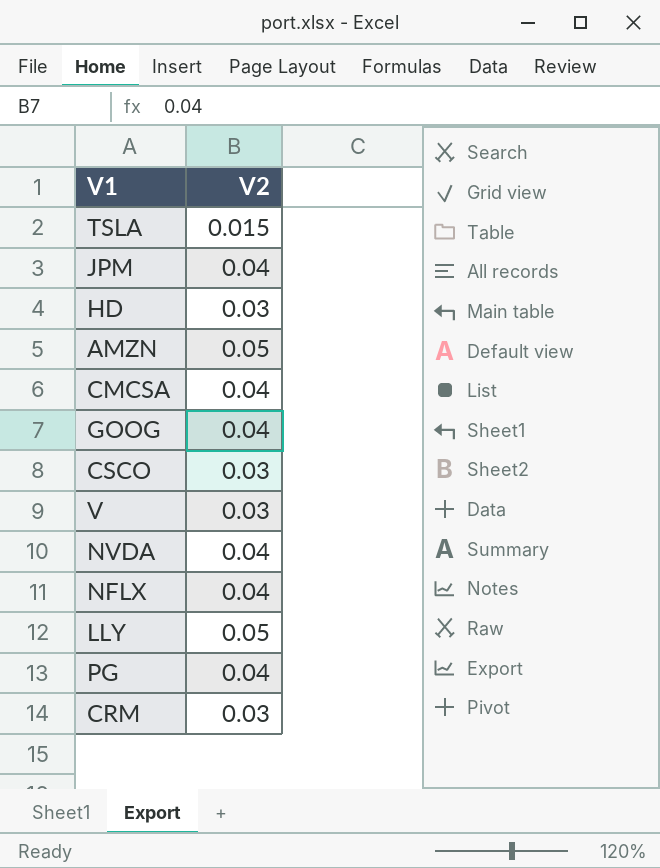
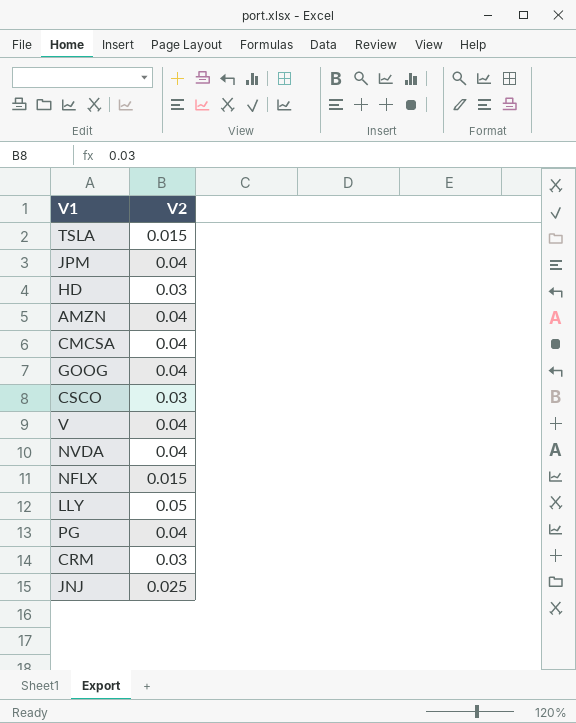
AMZN | V2: 0.05 -> 0.04
V | V2: 0.03 -> 0.04
NFLX | V2: 0.04 -> 0.015
row JNJ: none -> 0.025

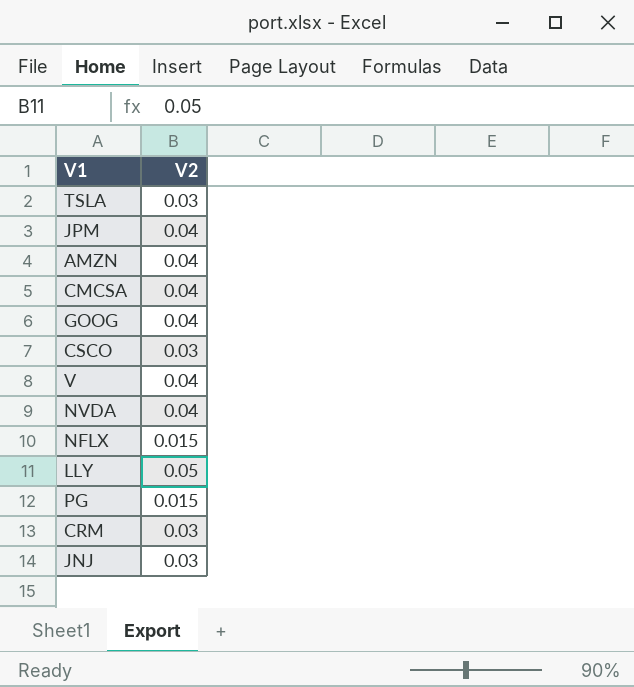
row HD: 0.03 -> none
TSLA | V2: 0.015 -> 0.03
PG | V2: 0.04 -> 0.015
JNJ | V2: 0.025 -> 0.03

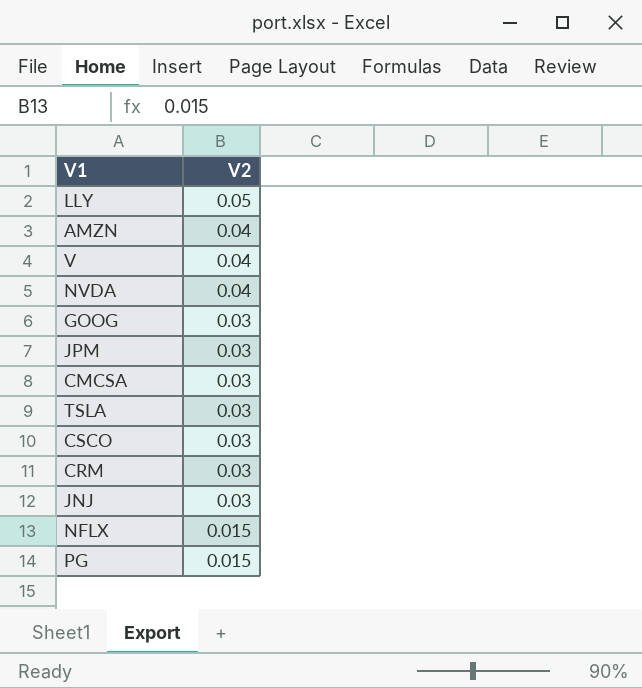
row order: none -> V2 descending
GOOG | V2: 0.04 -> 0.03
JPM | V2: 0.04 -> 0.03
CMCSA | V2: 0.04 -> 0.03

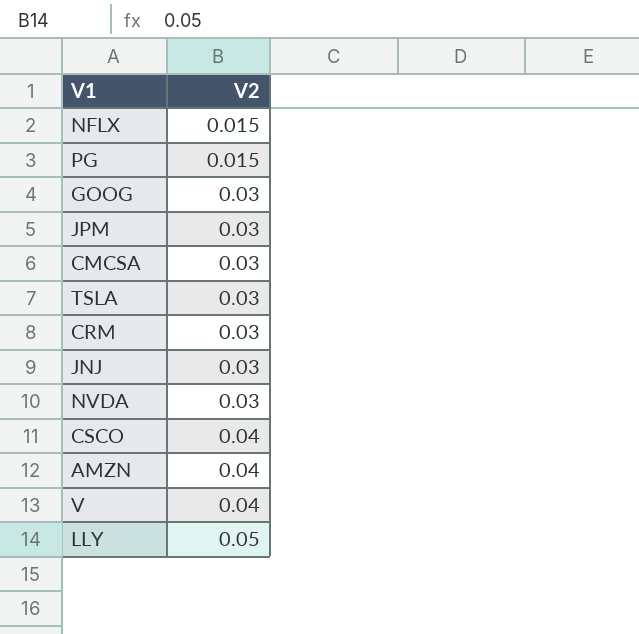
row order: V2 descending -> V2 ascending
NVDA | V2: 0.04 -> 0.03
CSCO | V2: 0.03 -> 0.04

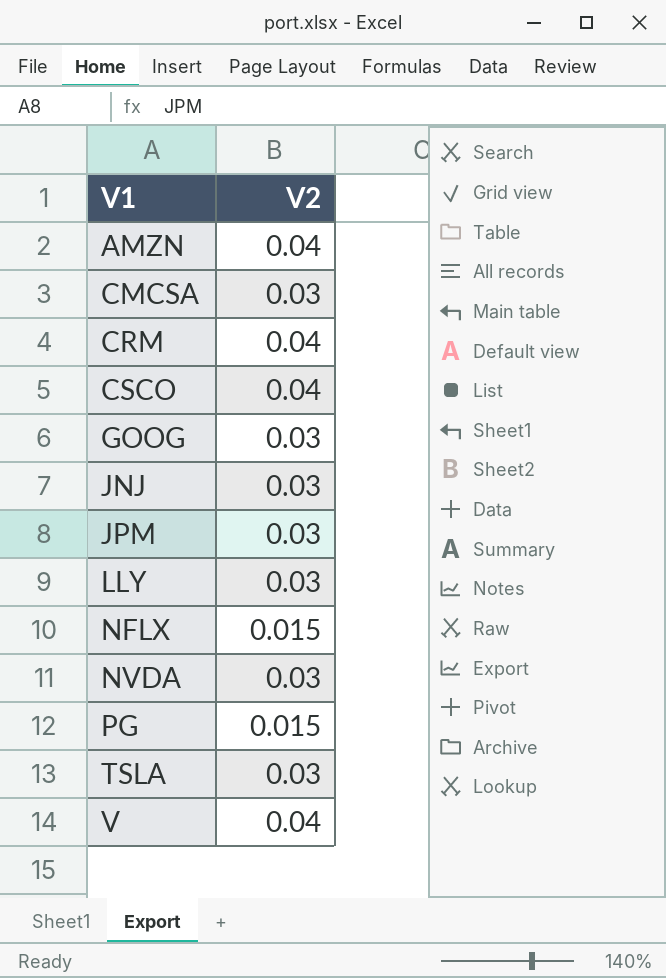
row order: V2 ascending -> V1 ascending
CRM | V2: 0.03 -> 0.04
LLY | V2: 0.05 -> 0.03

